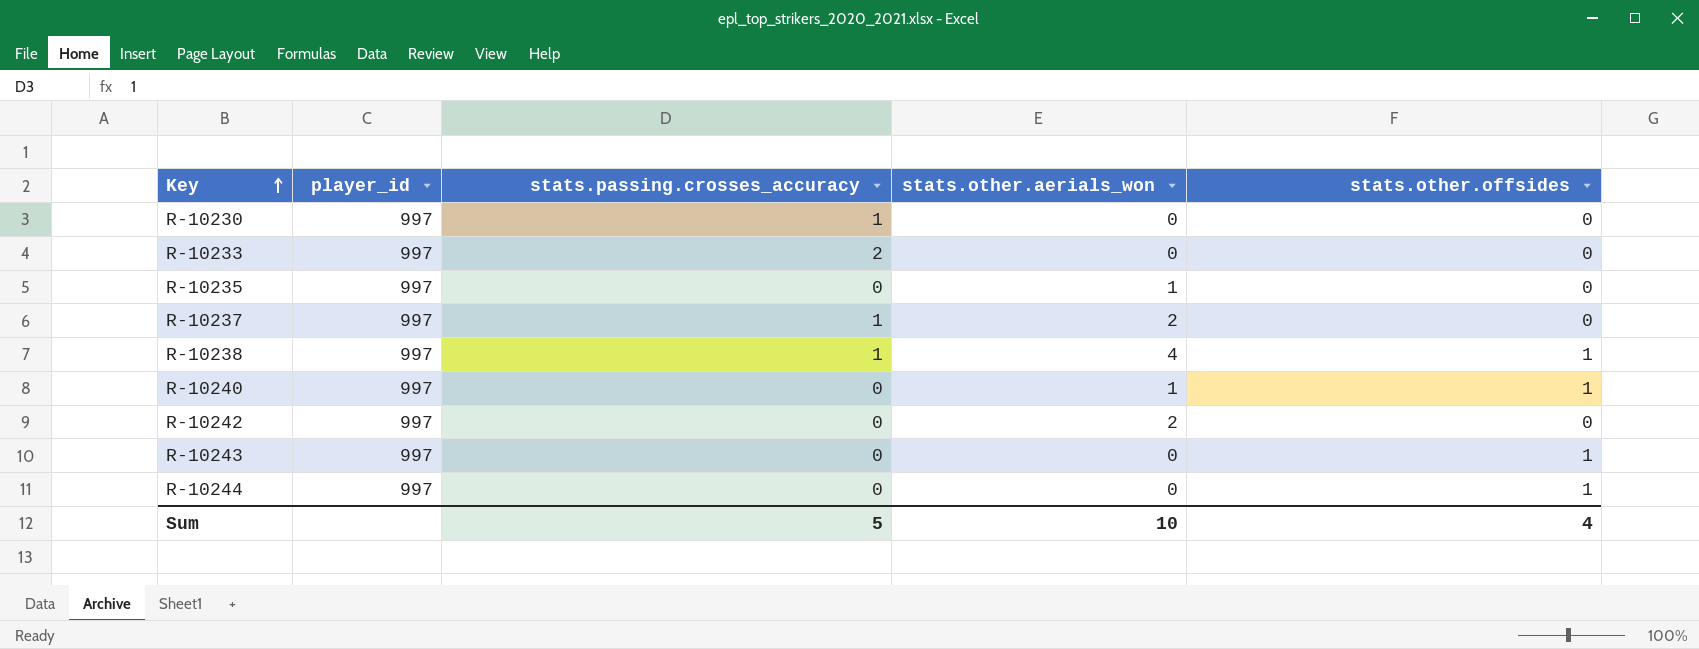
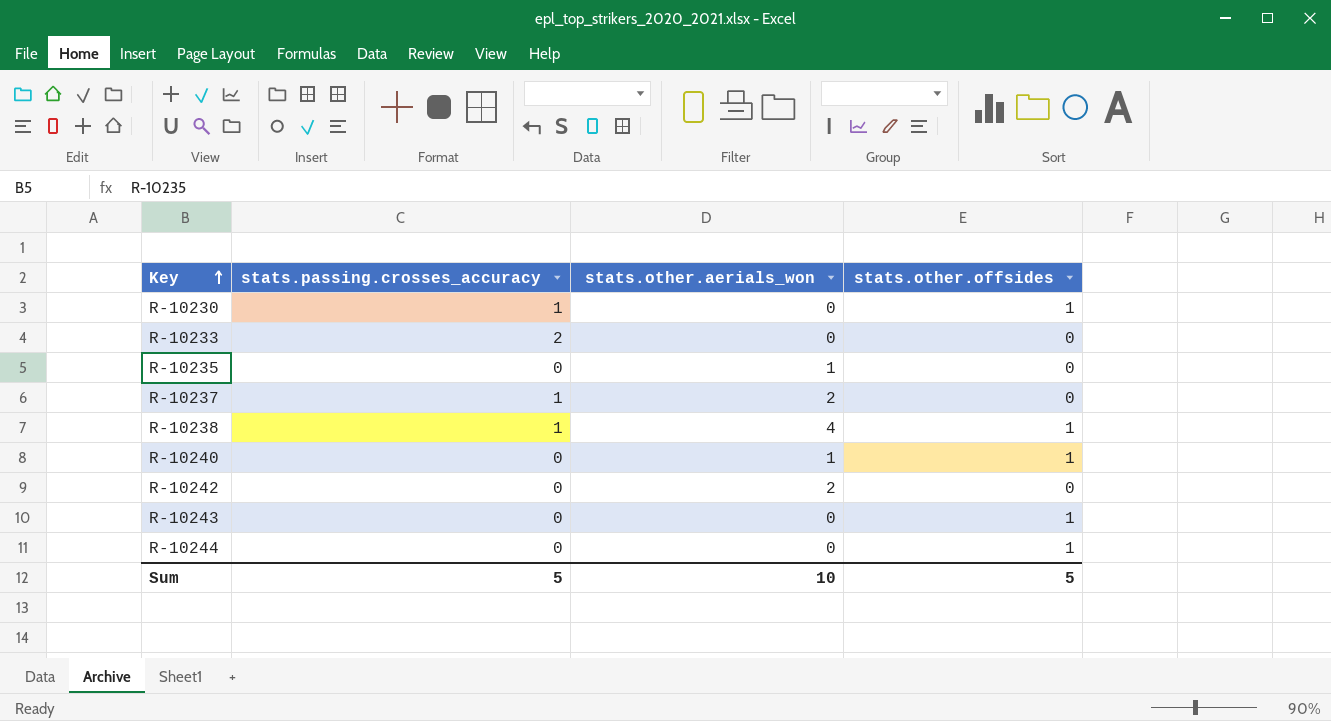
column player_id | position: 2 -> none
R-10230 | stats.other.offsides: 0 -> 1
Sum | stats.other.offsides: 4 -> 5

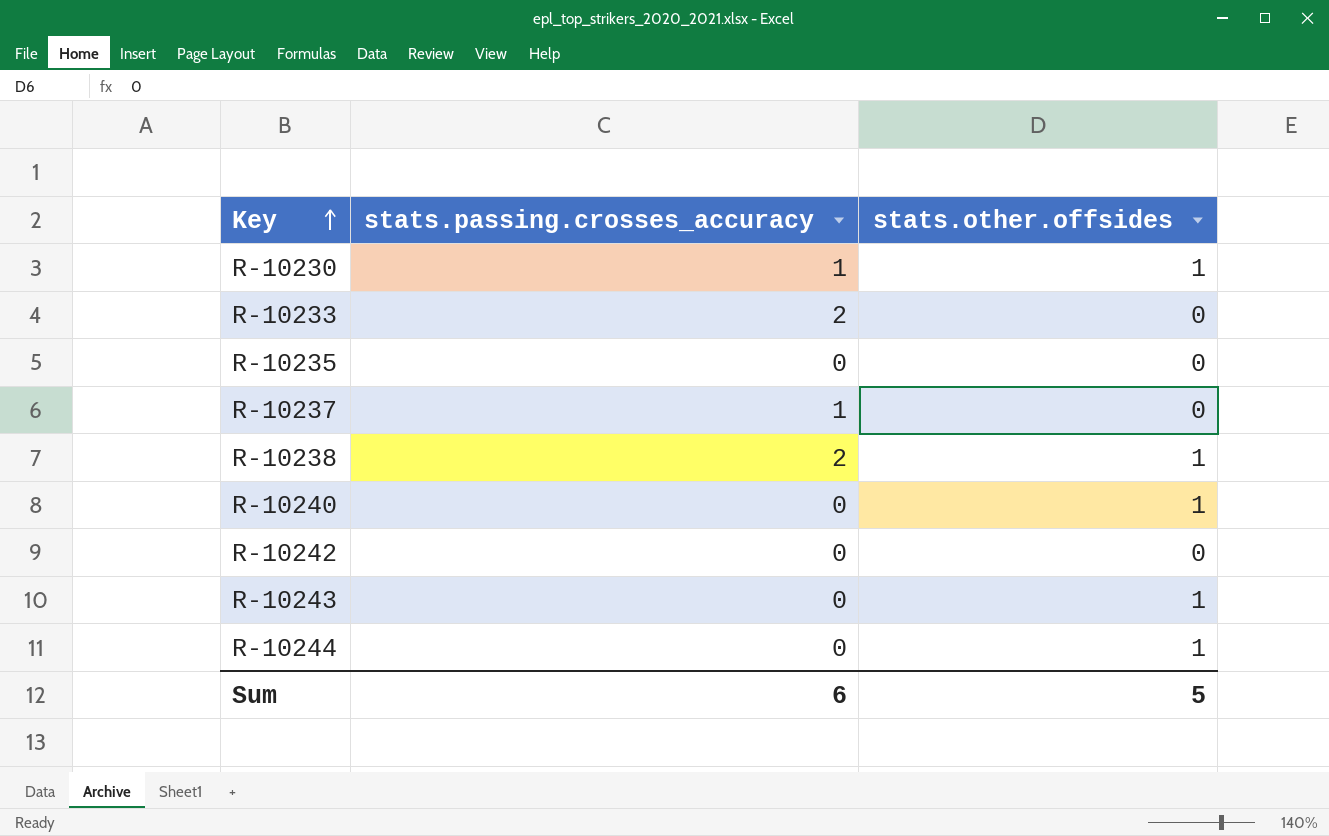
column stats.other.aerials_won | position: 3 -> none
R-10238 | stats.passing.crosses_accuracy: 1 -> 2
Sum | stats.passing.crosses_accuracy: 5 -> 6

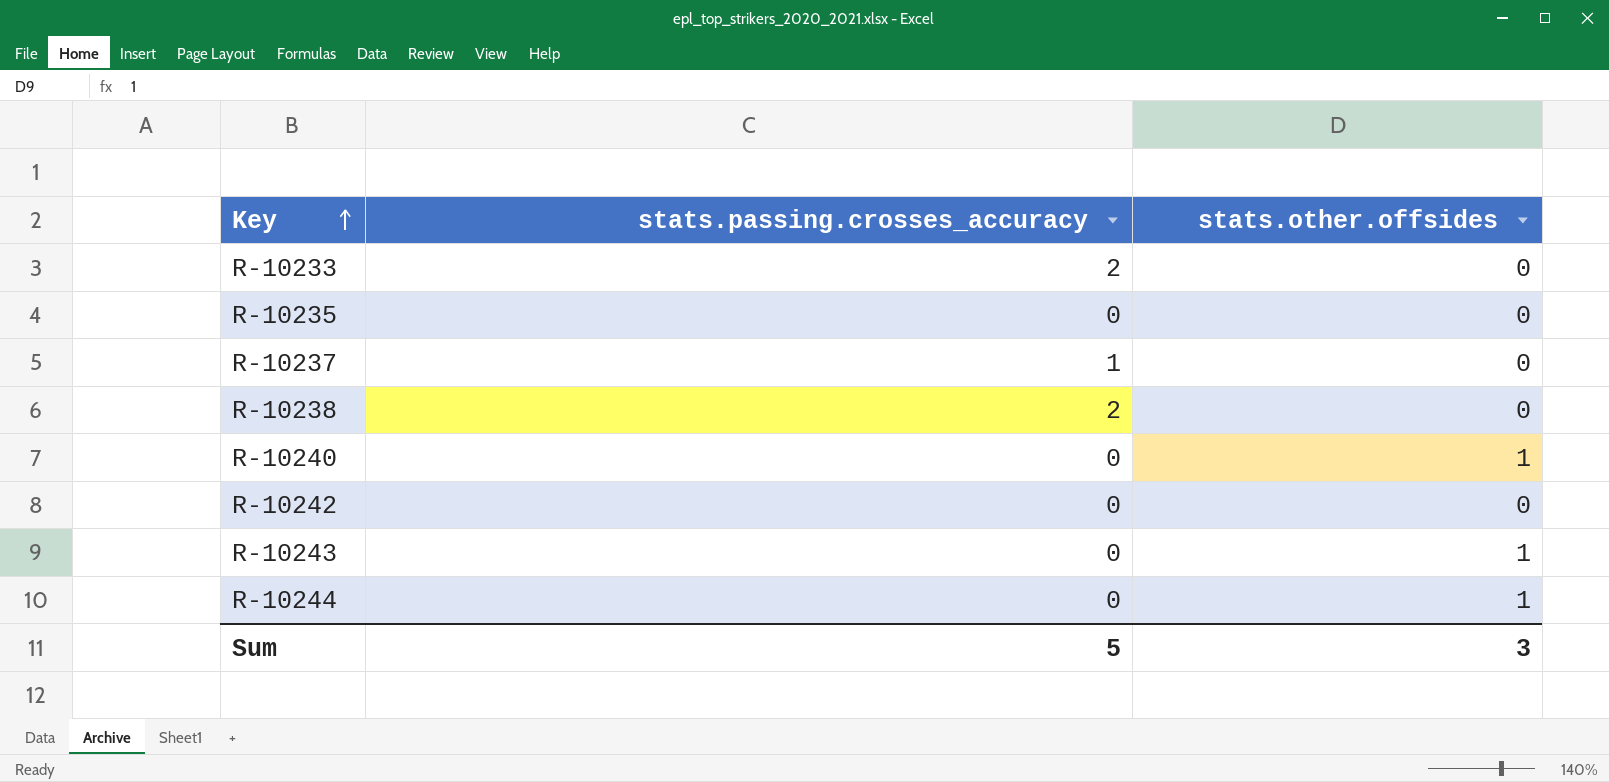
row R-10230: 1 | 1 -> none
R-10238 | stats.other.offsides: 1 -> 0
Sum | stats.passing.crosses_accuracy: 6 -> 5
Sum | stats.other.offsides: 5 -> 3

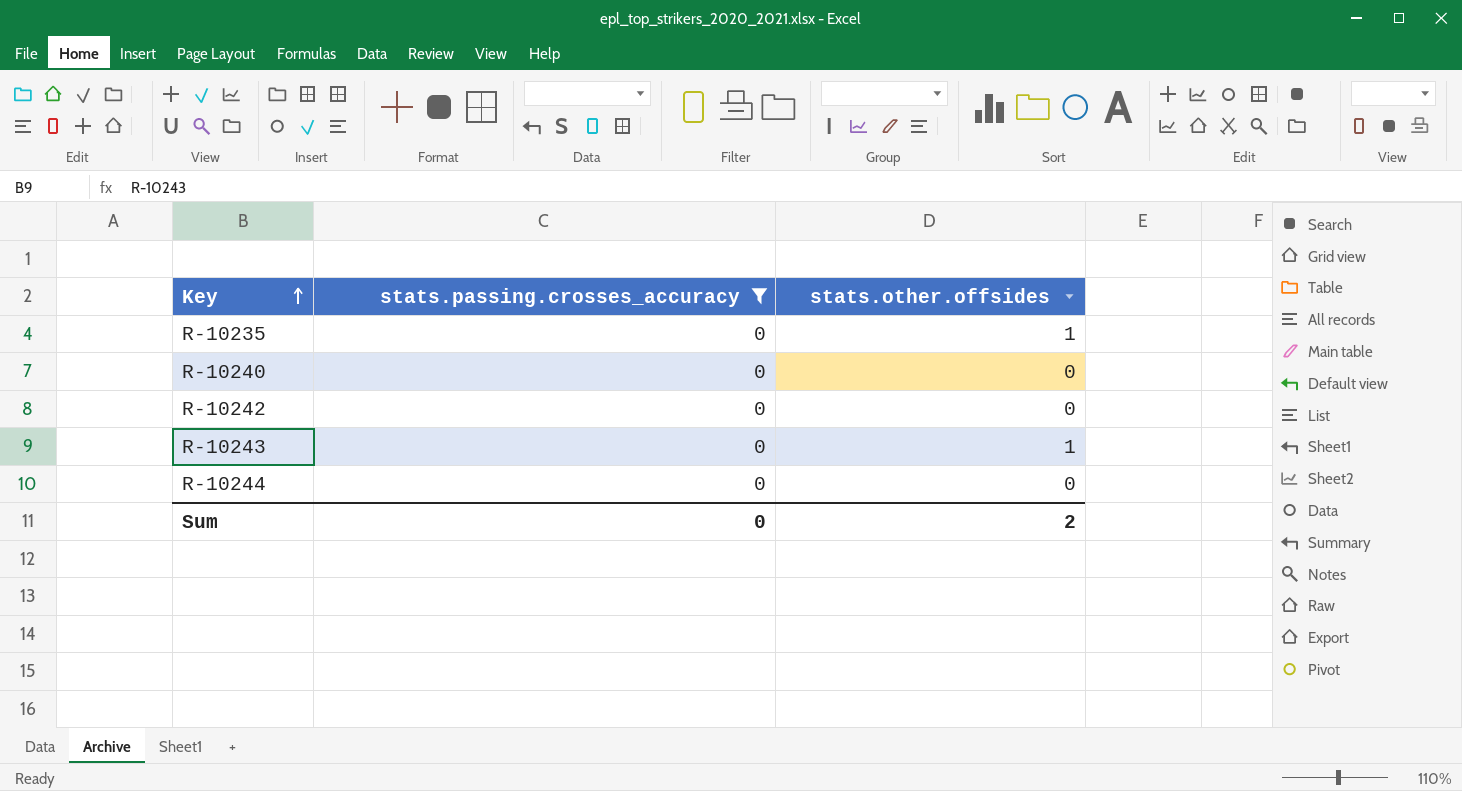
filter: none -> stats.passing.crosses_accuracy = 0
R-10235 | stats.other.offsides: 0 -> 1
R-10240 | stats.other.offsides: 1 -> 0
R-10244 | stats.other.offsides: 1 -> 0
Sum | stats.passing.crosses_accuracy: 5 -> 0
Sum | stats.other.offsides: 3 -> 2

